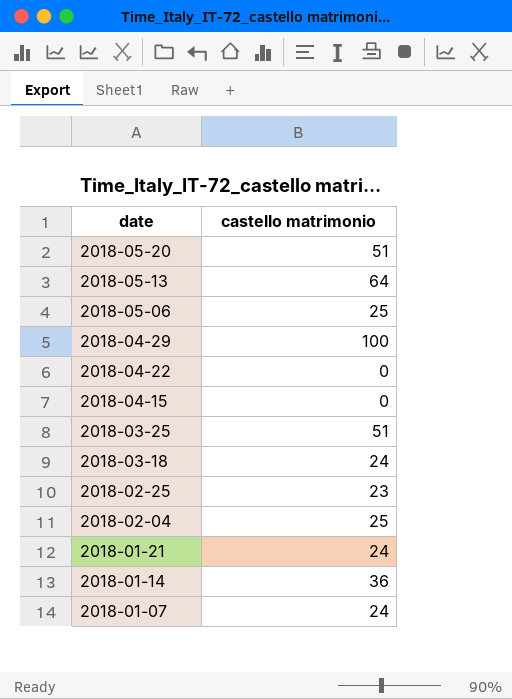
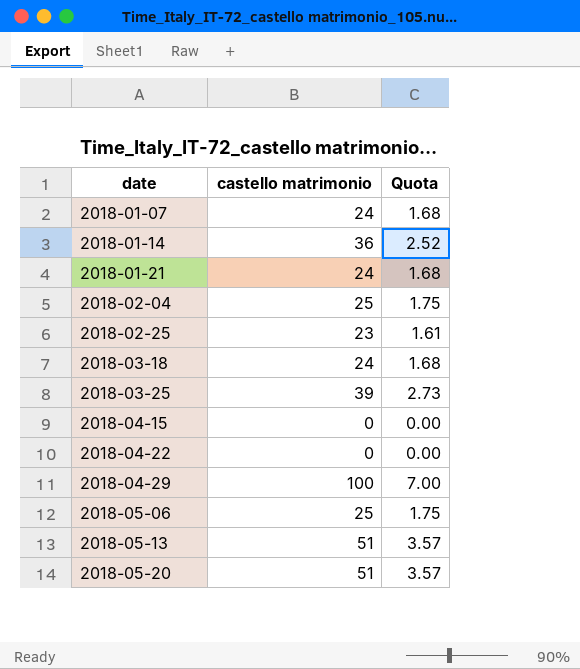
row order: date descending -> date ascending
column Quota | formula: none -> [castello matrimonio] * 0.07
2018-03-25 | castello matrimonio: 51 -> 39
2018-05-13 | castello matrimonio: 64 -> 51

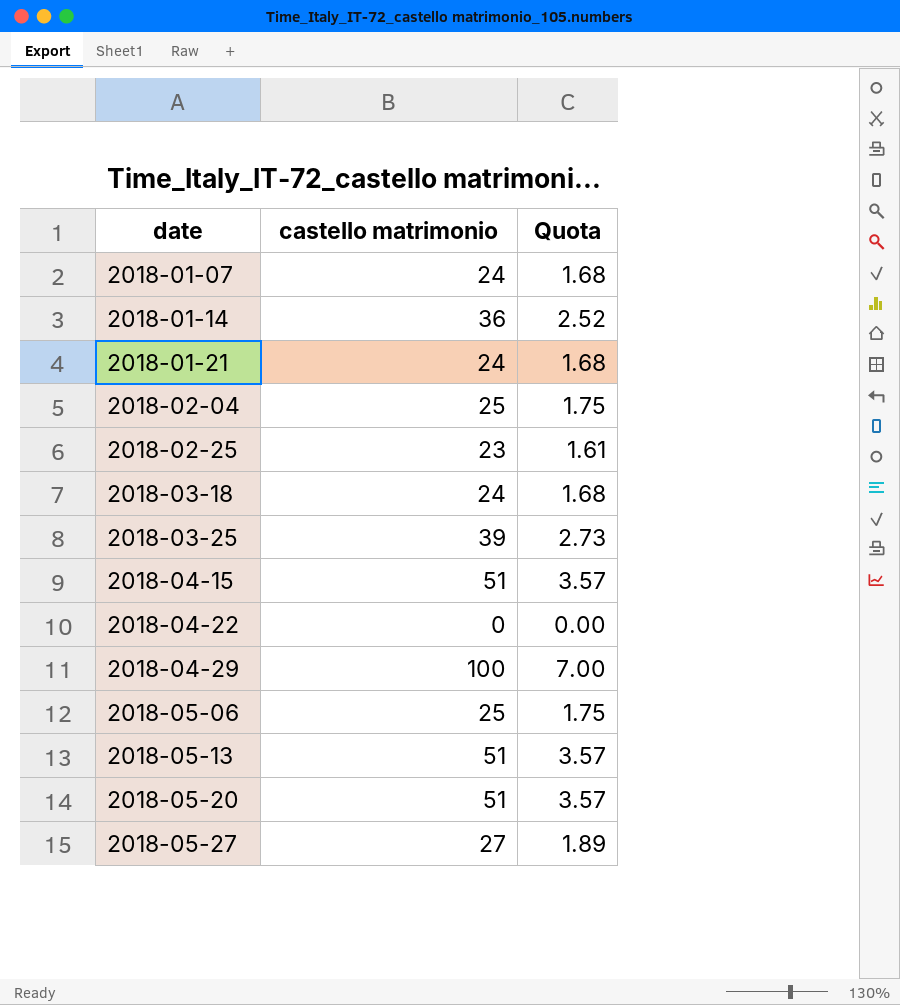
2018-04-15 | castello matrimonio: 0 -> 51
2018-04-15 | Quota: 0.00 -> 3.57
row 2018-05-27: none -> 27 | 1.89

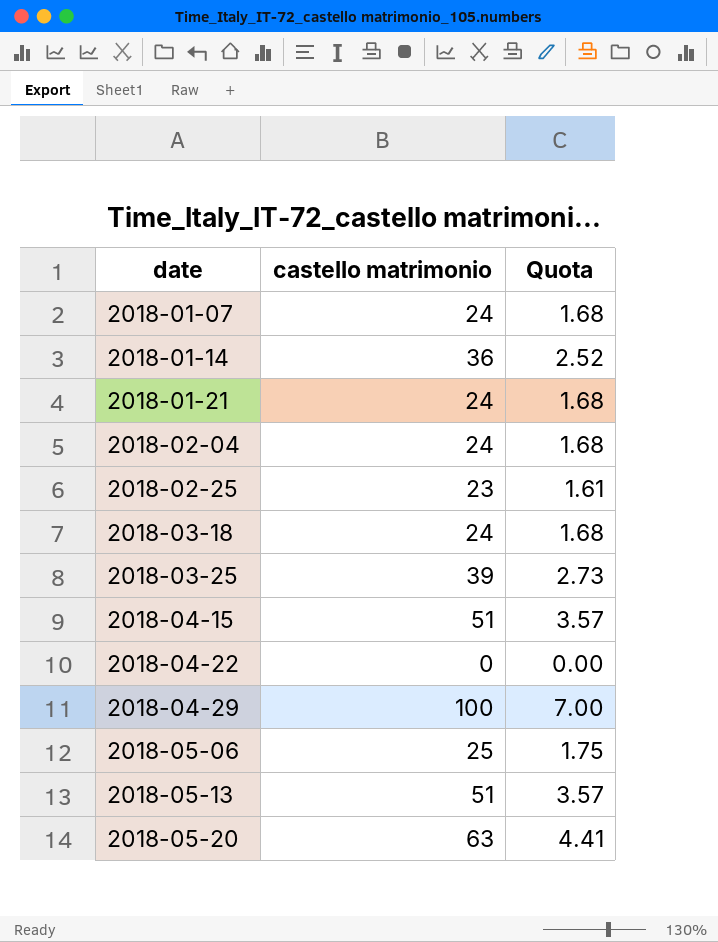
row 2018-05-27: 27 | 1.89 -> none
2018-02-04 | castello matrimonio: 25 -> 24
2018-02-04 | Quota: 1.75 -> 1.68
2018-05-20 | castello matrimonio: 51 -> 63
2018-05-20 | Quota: 3.57 -> 4.41

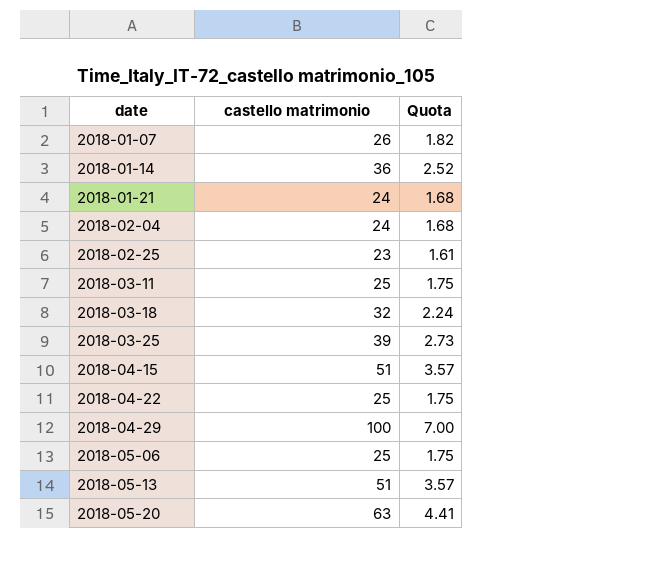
2018-01-07 | castello matrimonio: 24 -> 26
2018-01-07 | Quota: 1.68 -> 1.82
row 2018-03-11: none -> 25 | 1.75
2018-03-18 | castello matrimonio: 24 -> 32
2018-03-18 | Quota: 1.68 -> 2.24
2018-04-22 | castello matrimonio: 0 -> 25
2018-04-22 | Quota: 0.00 -> 1.75

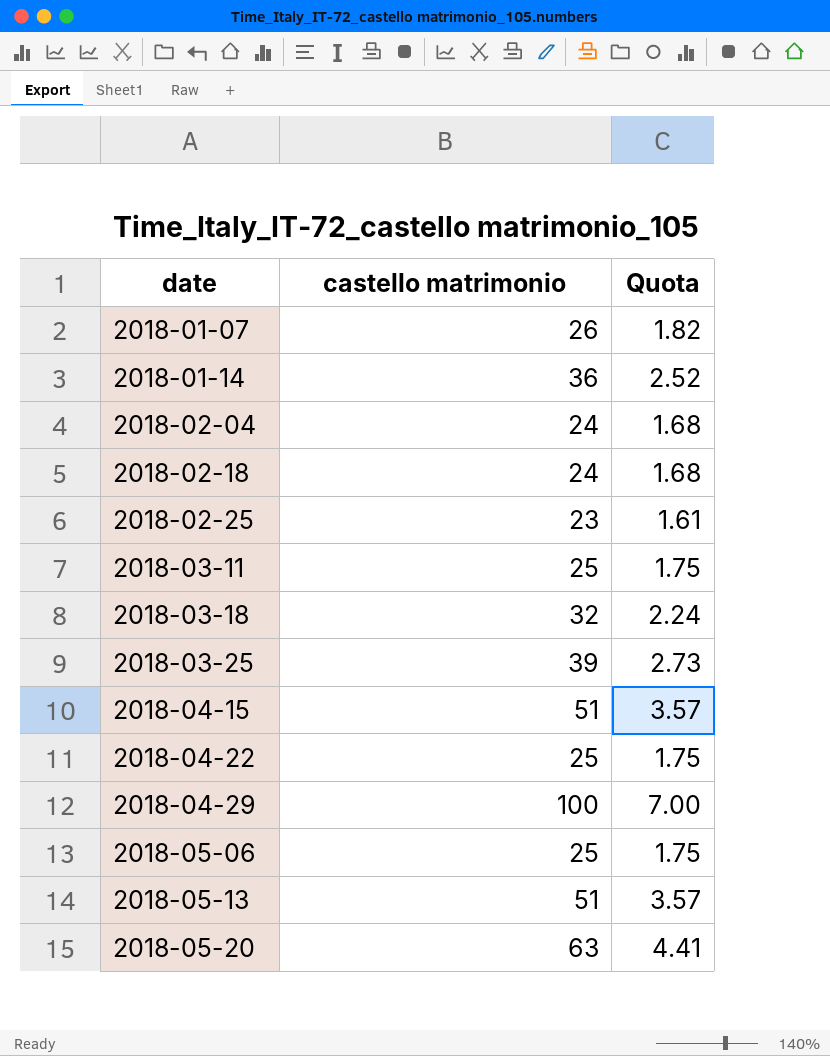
row 2018-01-21: 24 | 1.68 -> none
row 2018-02-18: none -> 24 | 1.68

